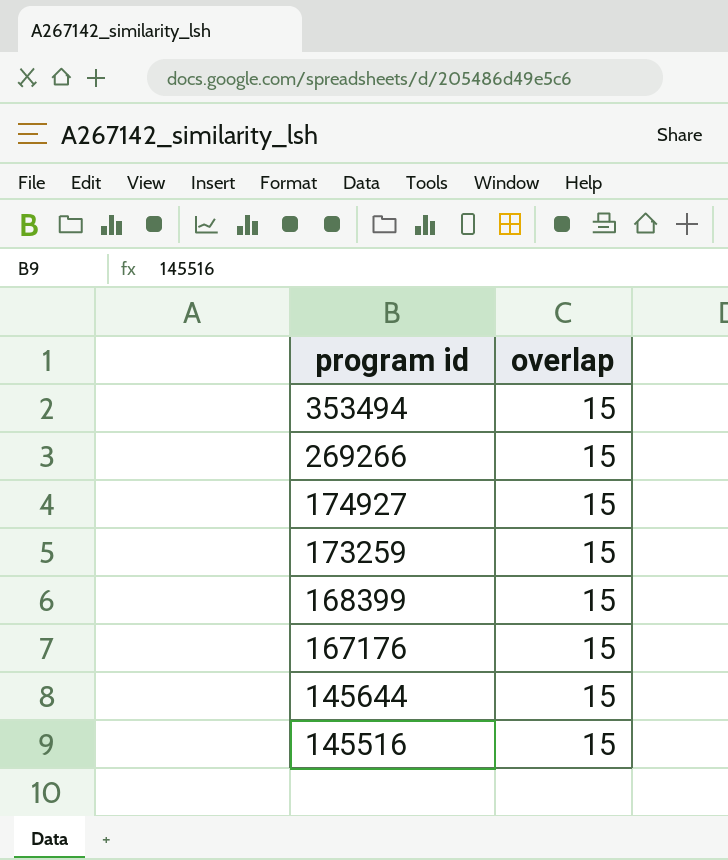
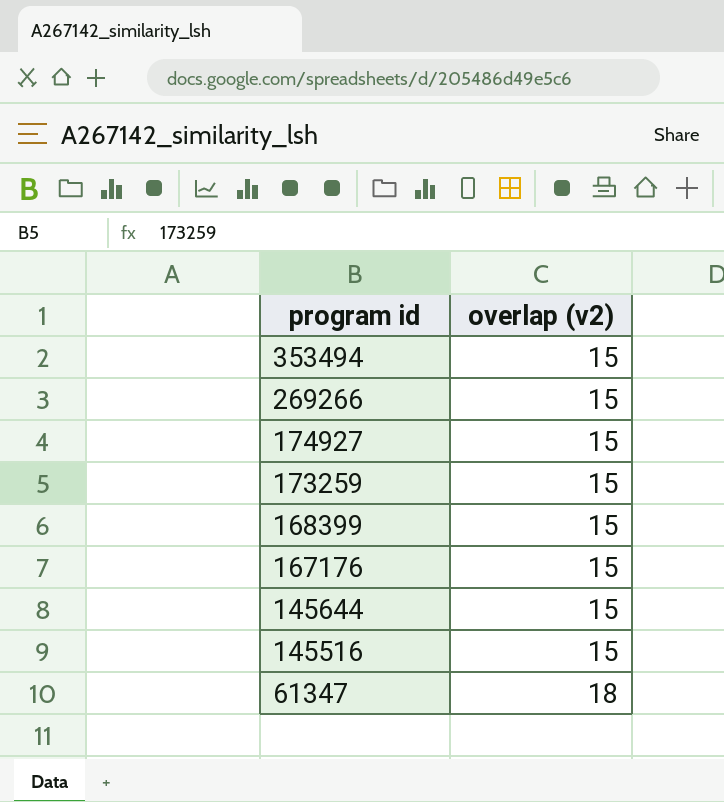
column name: overlap -> overlap (v2)
row 61347: none -> 18

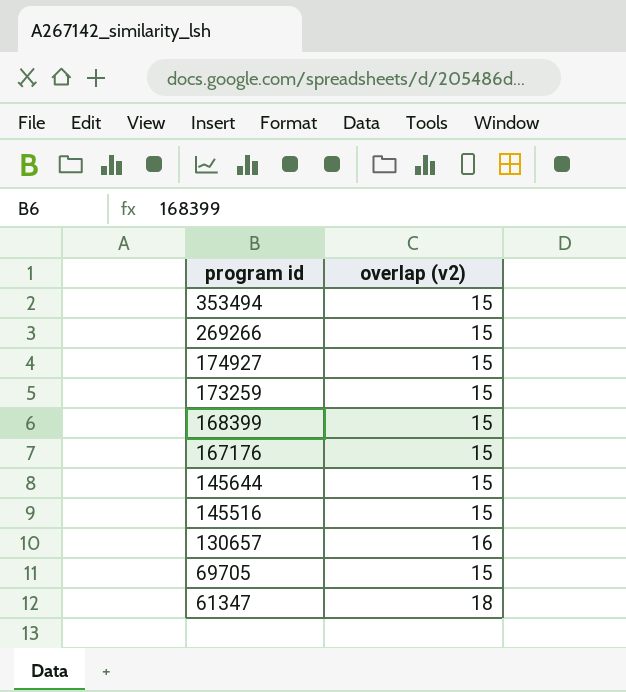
row 130657: none -> 16
row 69705: none -> 15

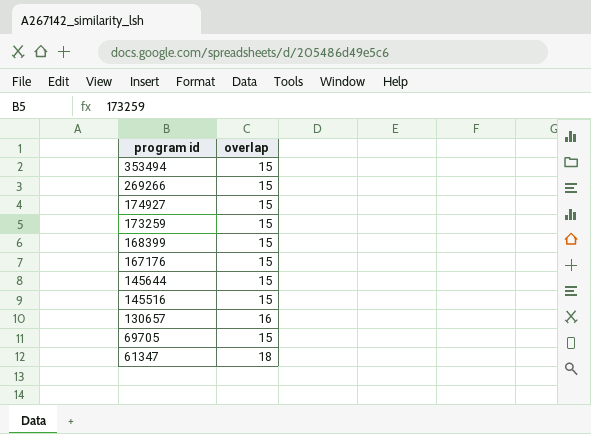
column name: overlap (v2) -> overlap

